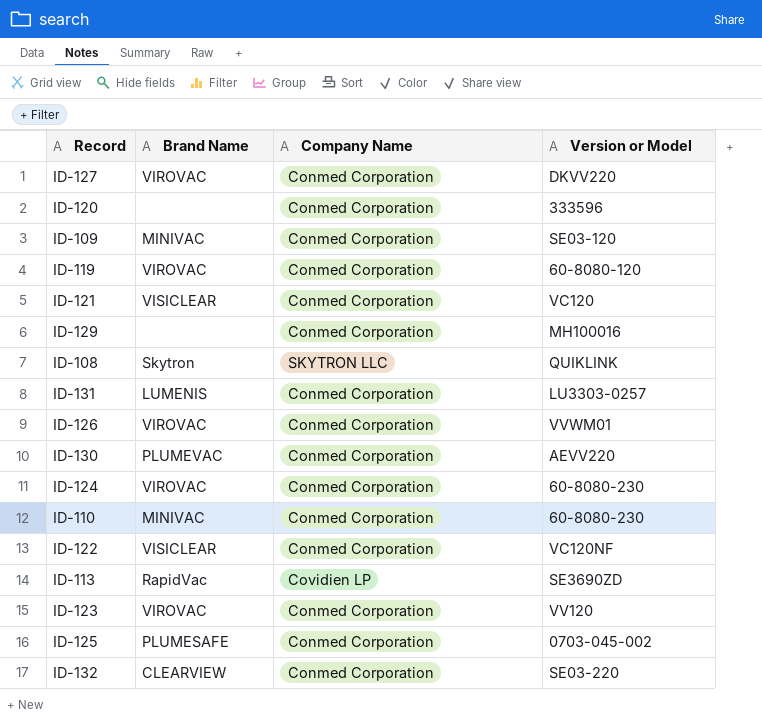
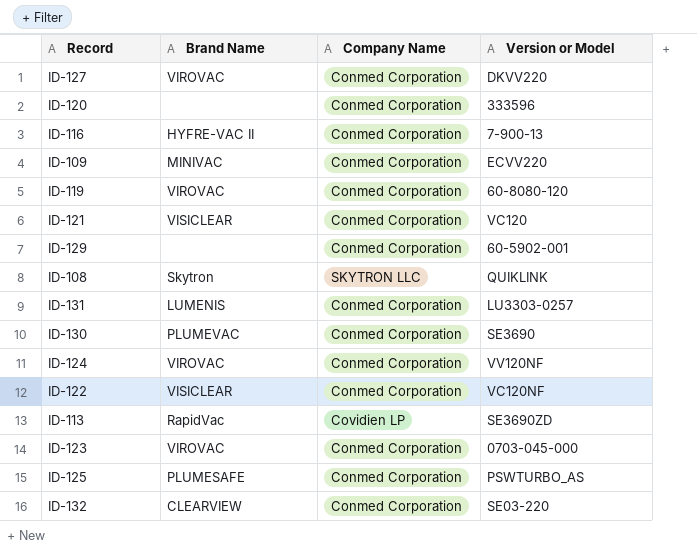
row ID-126: VIROVAC | Conmed Corporation | VVWM01 -> none
row ID-110: MINIVAC | Conmed Corporation | 60-8080-230 -> none
row ID-116: none -> HYFRE-VAC II | Conmed Corporation | 7-900-13
ID-109 | Version or Model: SE03-120 -> ECVV220
ID-129 | Version or Model: MH100016 -> 60-5902-001
ID-130 | Version or Model: AEVV220 -> SE3690
ID-124 | Version or Model: 60-8080-230 -> VV120NF
ID-123 | Version or Model: VV120 -> 0703-045-000
ID-125 | Version or Model: 0703-045-002 -> PSWTURBO_AS

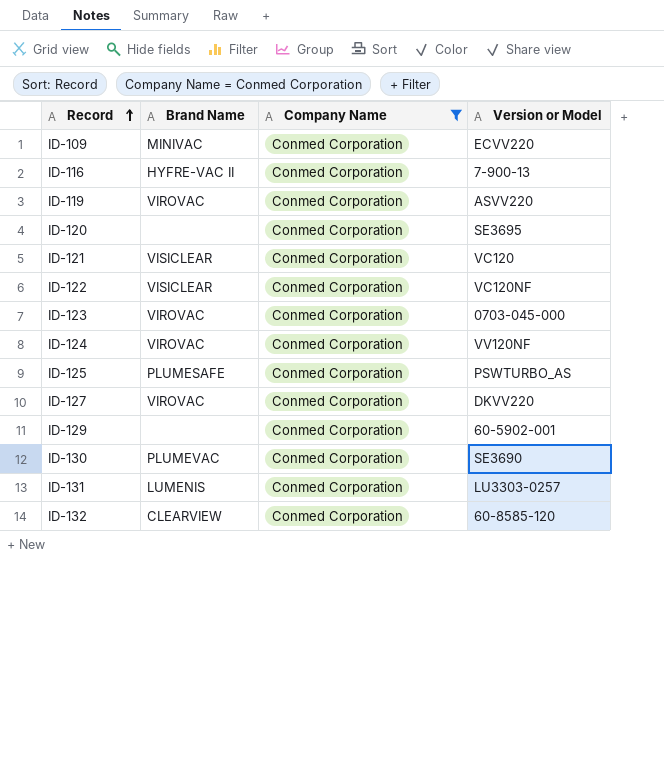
filter: none -> Company Name = Conmed Corporation
row order: none -> Record ascending
ID-119 | Version or Model: 60-8080-120 -> ASVV220
ID-120 | Version or Model: 333596 -> SE3695
ID-132 | Version or Model: SE03-220 -> 60-8585-120

